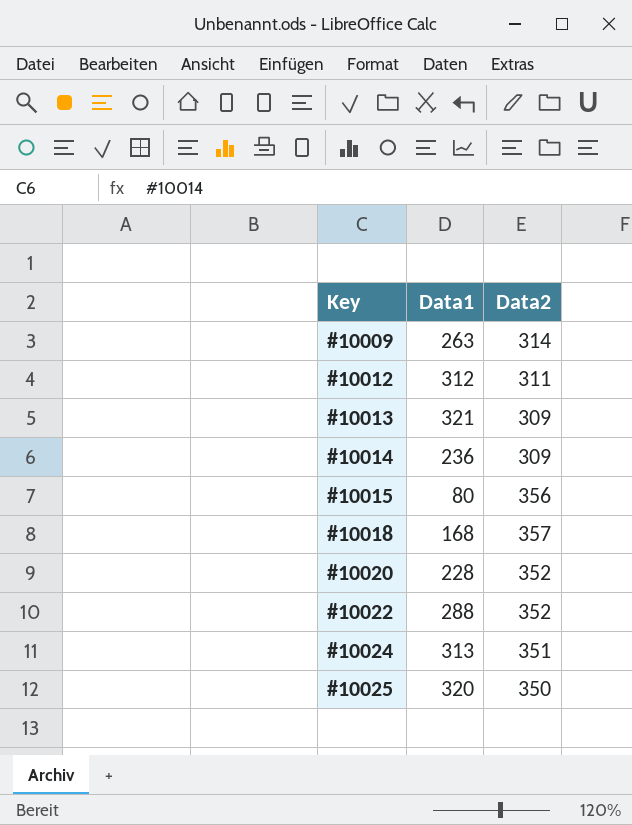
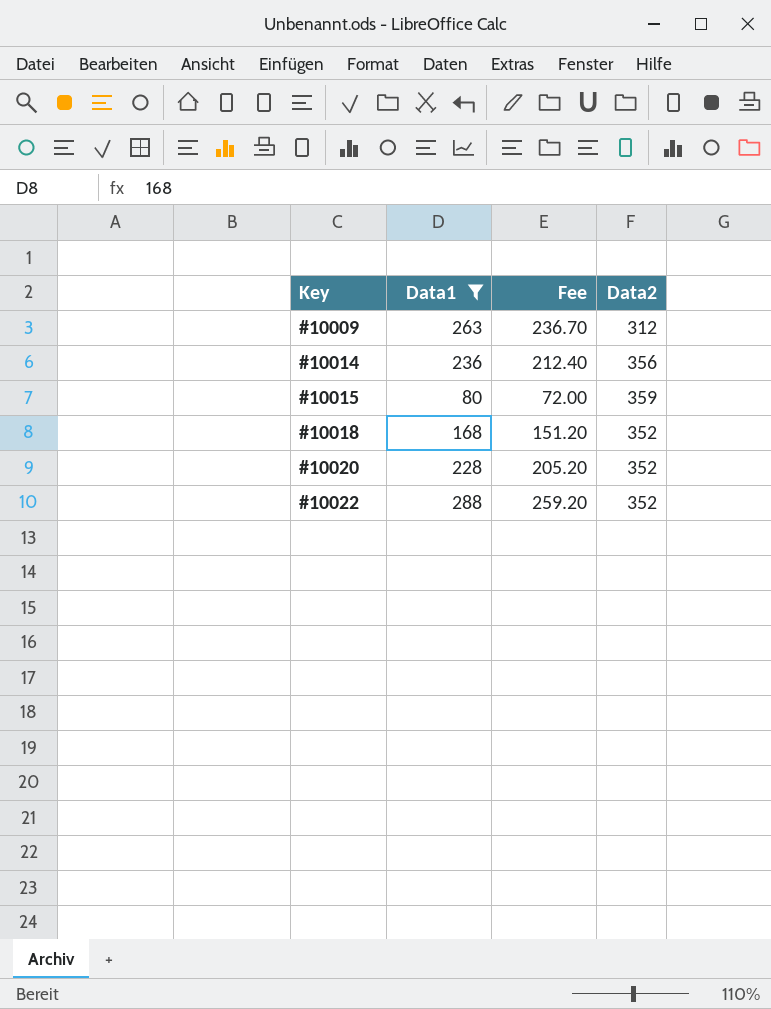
filter: none -> Data1 <= 288
column Fee | formula: none -> [Data1] * 0.9
#10009 | Data2: 314 -> 312
#10014 | Data2: 309 -> 356
#10015 | Data2: 356 -> 359
#10018 | Data2: 357 -> 352

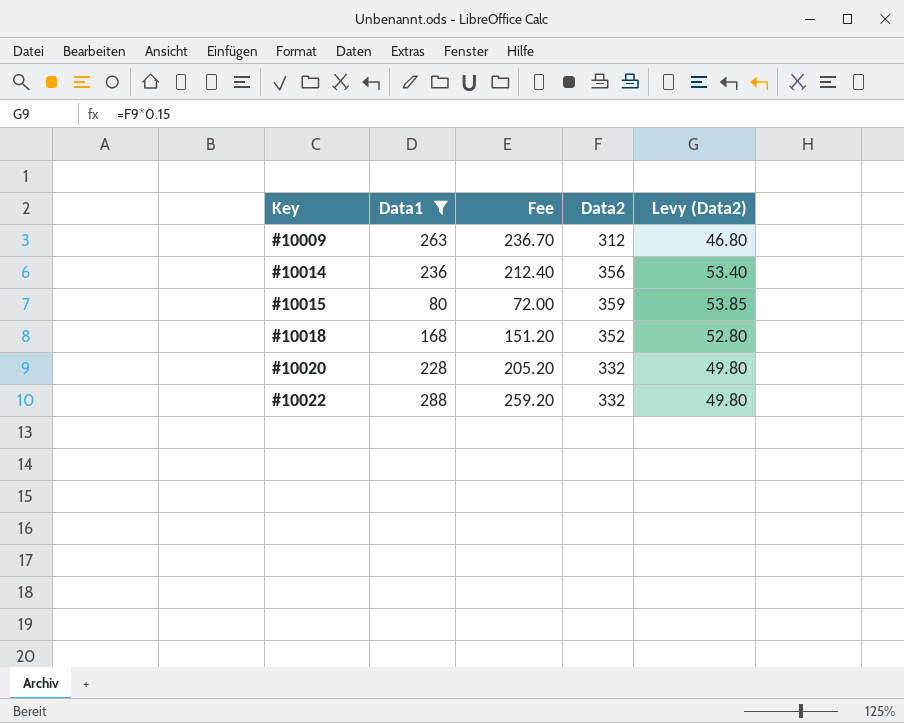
column Levy (Data2) | formula: none -> [Data2] * 0.15
#10020 | Data2: 352 -> 332
#10022 | Data2: 352 -> 332

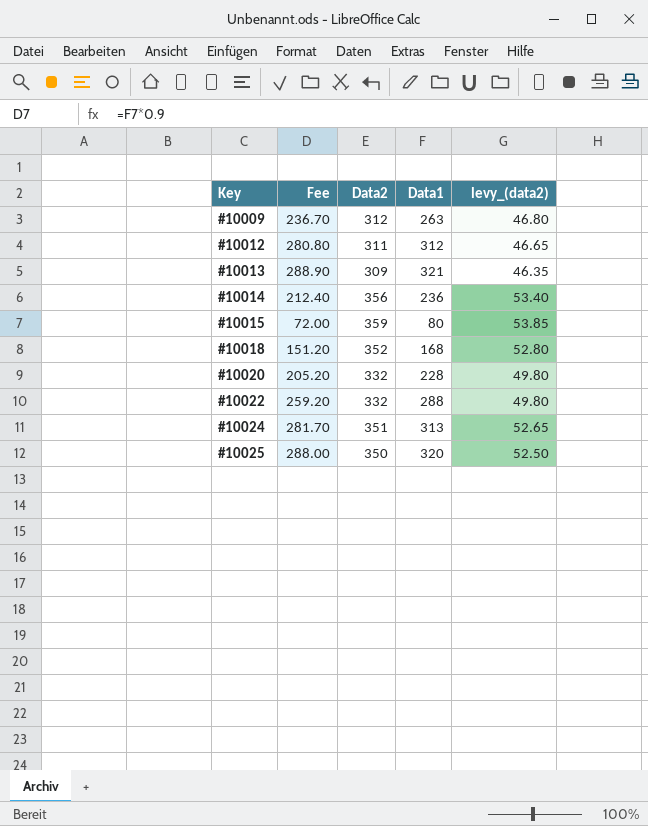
filter: Data1 <= 288 -> none
column Data1 | position: 2 -> 4
column name: Levy (Data2) -> levy_(data2)

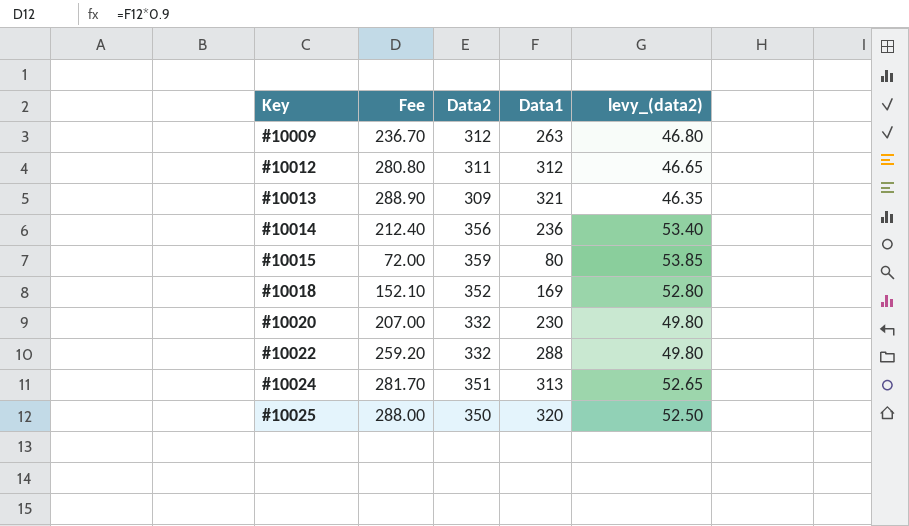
#10018 | Fee: 151.20 -> 152.10
#10018 | Data1: 168 -> 169
#10020 | Fee: 205.20 -> 207.00
#10020 | Data1: 228 -> 230

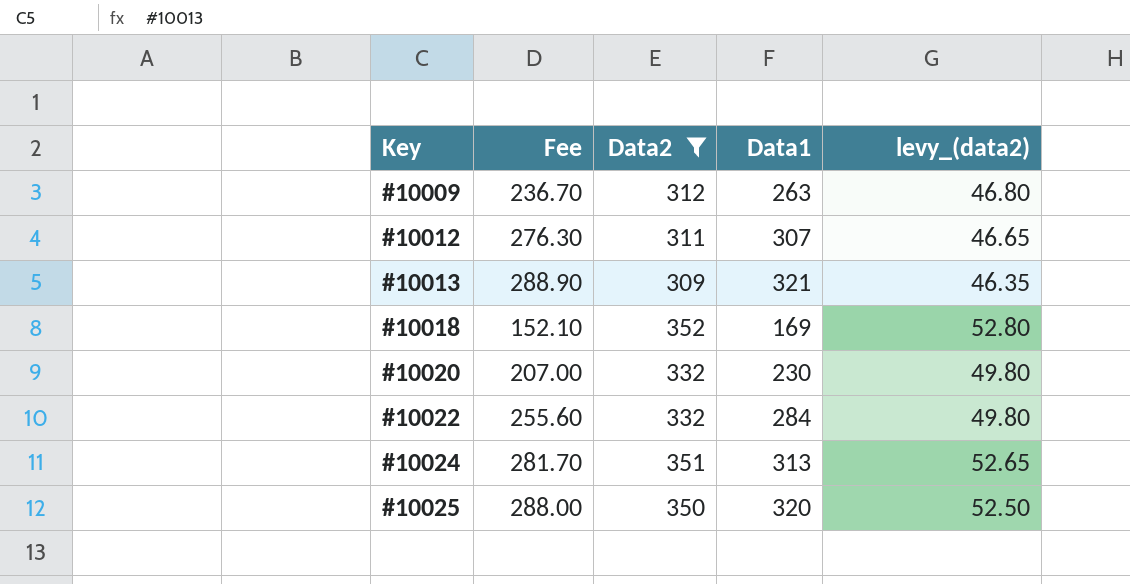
filter: none -> Data2 <= 352
#10012 | Fee: 280.80 -> 276.30
#10012 | Data1: 312 -> 307
#10022 | Fee: 259.20 -> 255.60
#10022 | Data1: 288 -> 284

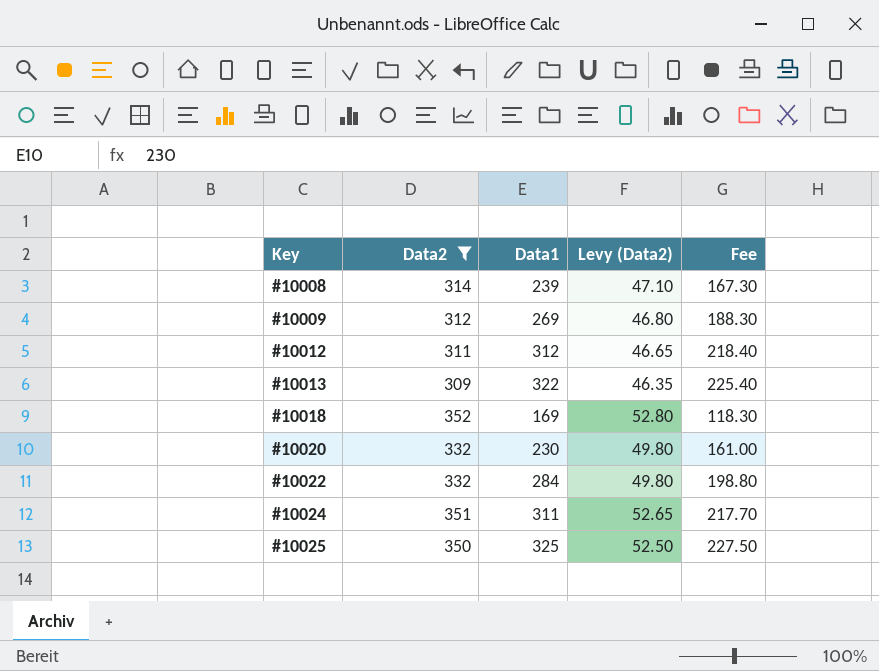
column name: levy_(data2) -> Levy (Data2)
column Fee | formula: [Data1] * 0.9 -> [Data1] * 0.7
column Fee | position: 2 -> 5
row #10008: none -> 314 | 239 | 47.10 | 167.30
#10009 | Data1: 263 -> 269
#10012 | Data1: 307 -> 312
#10013 | Data1: 321 -> 322
#10024 | Data1: 313 -> 311
#10025 | Data1: 320 -> 325

